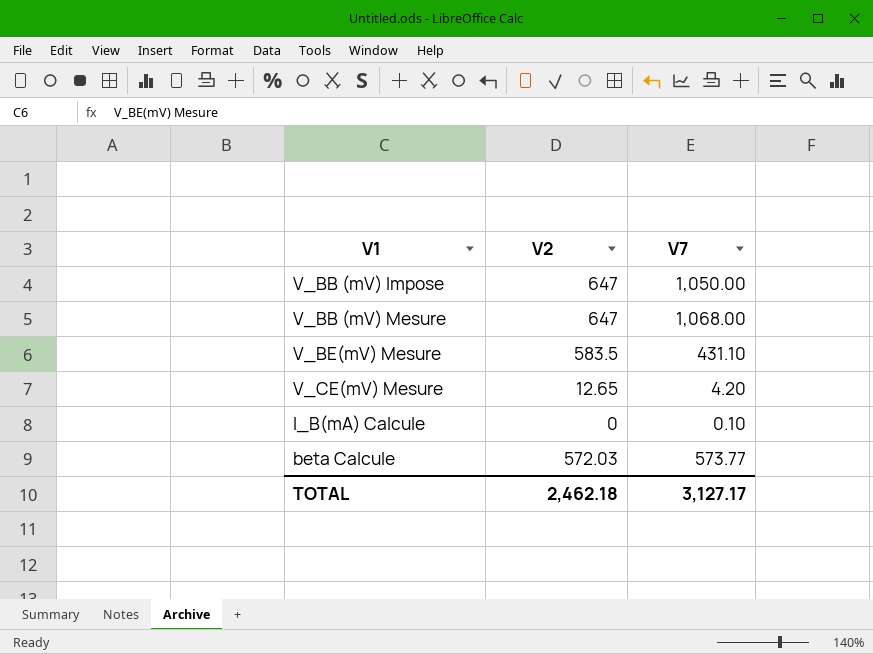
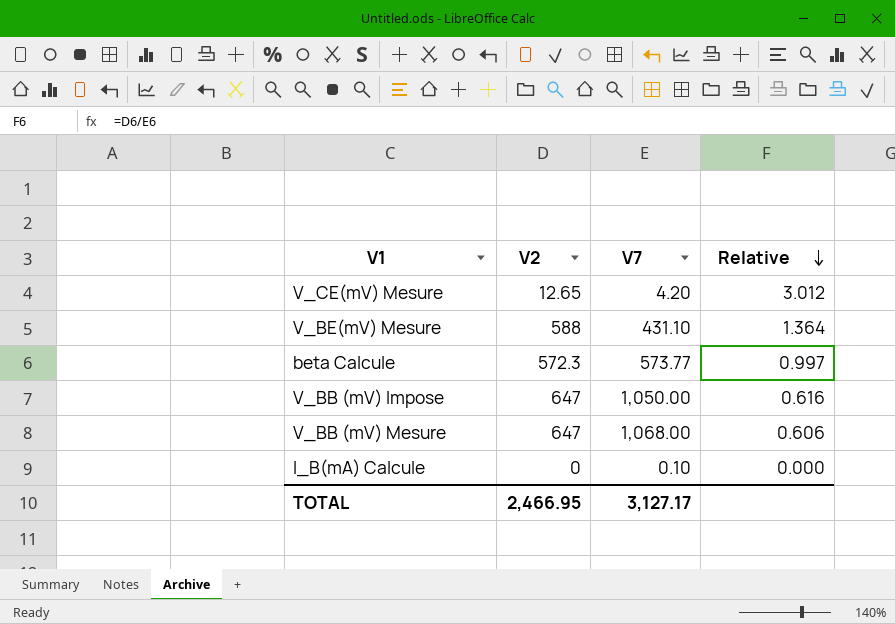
row order: none -> Relative descending
column Relative | formula: none -> [V2] / [V7]
V_BE(mV) Mesure | V2: 583.5 -> 588
beta Calcule | V2: 572.03 -> 572.3
TOTAL | V2: 2,462.18 -> 2,466.95

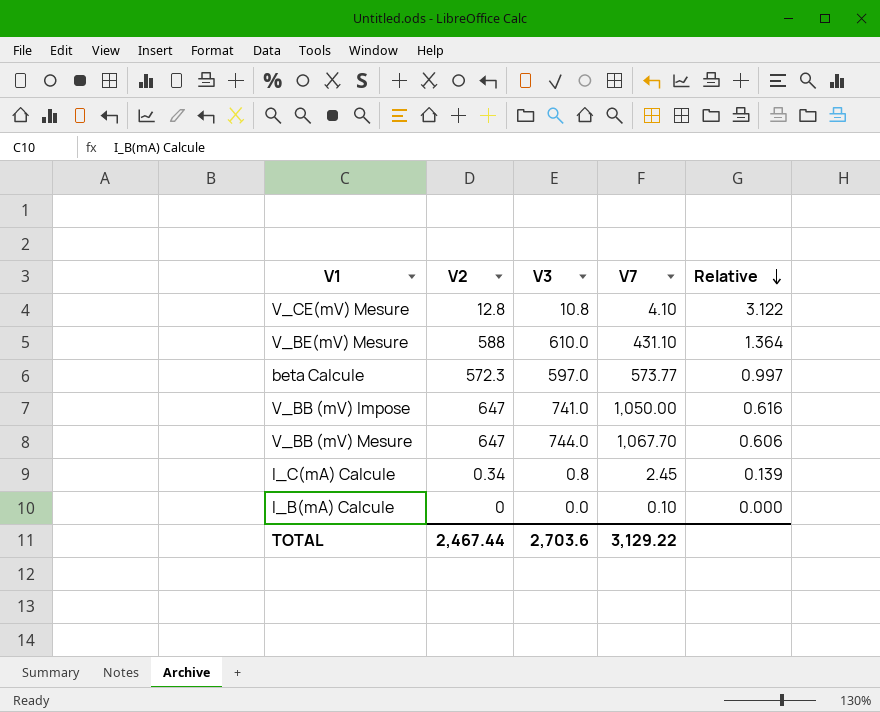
column V3 | position: none -> 3
V_CE(mV) Mesure | V2: 12.65 -> 12.8
V_CE(mV) Mesure | V7: 4.20 -> 4.10
V_CE(mV) Mesure | Relative: 3.012 -> 3.122
V_BB (mV) Mesure | V7: 1,068.00 -> 1,067.70
row I_C(mA) Calcule: none -> 0.34 | 0.8 | 2.45 | 0.139
TOTAL | V2: 2,466.95 -> 2,467.44
TOTAL | V7: 3,127.17 -> 3,129.22

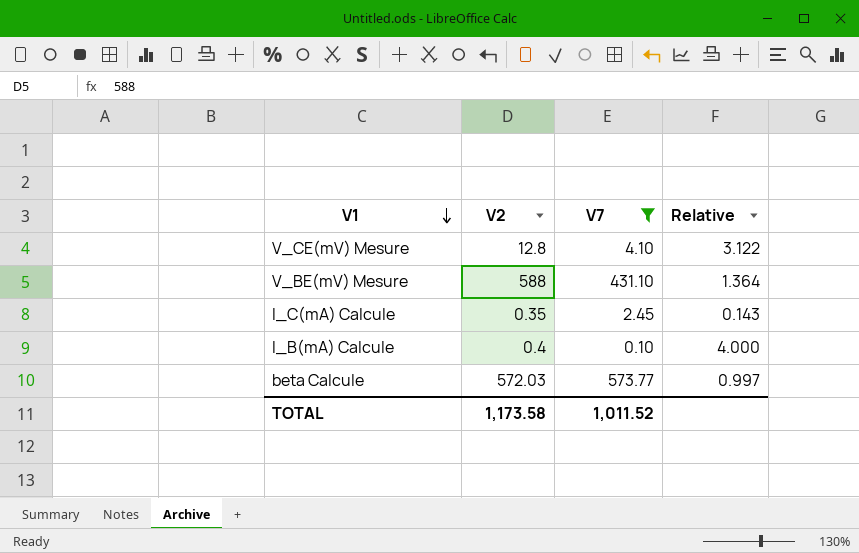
filter: none -> V7 <= 573.77
row order: Relative descending -> V1 descending
column V3 | position: 3 -> none
I_C(mA) Calcule | V2: 0.34 -> 0.35
I_C(mA) Calcule | Relative: 0.139 -> 0.143
I_B(mA) Calcule | V2: 0 -> 0.4
I_B(mA) Calcule | Relative: 0.000 -> 4.000
beta Calcule | V2: 572.3 -> 572.03
TOTAL | V2: 2,467.44 -> 1,173.58
TOTAL | V7: 3,129.22 -> 1,011.52

